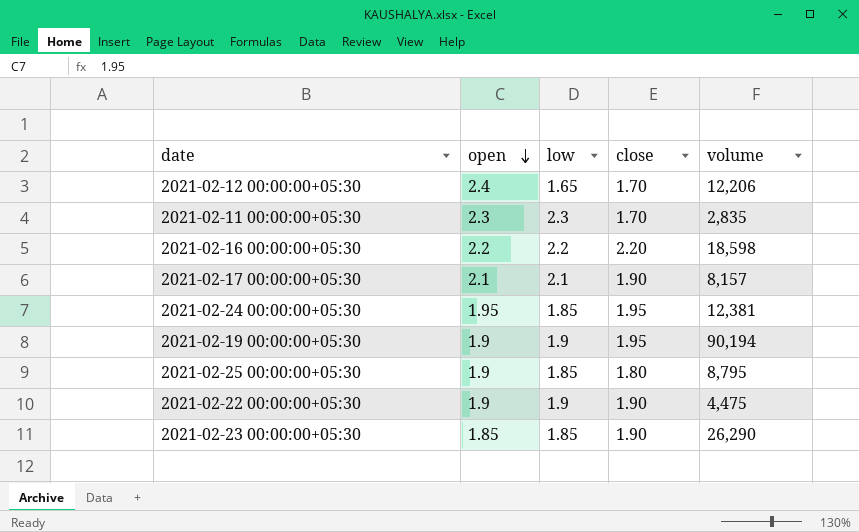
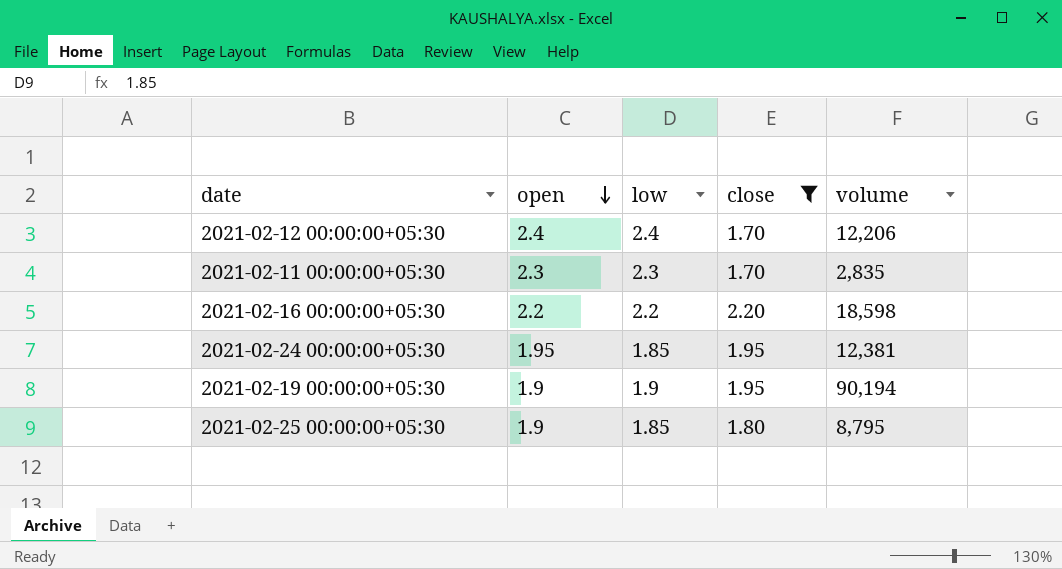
filter: none -> close != 1.90
2021-02-12 00:00:00+05:30 | low: 1.65 -> 2.4

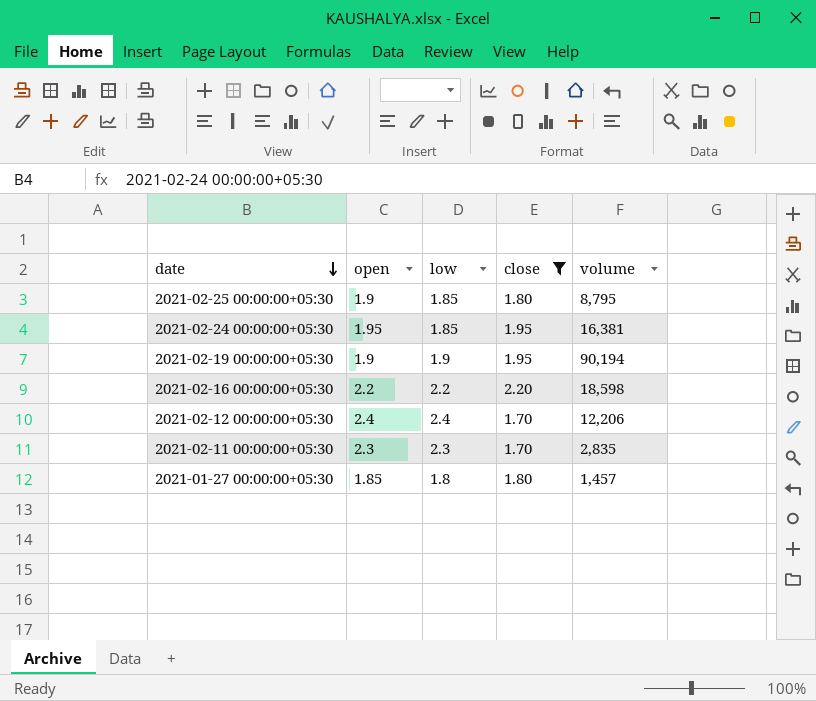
row order: open descending -> date descending
2021-02-24 00:00:00+05:30 | volume: 12,381 -> 16,381
row 2021-01-27 00:00:00+05:30: none -> 1.85 | 1.8 | 1.80 | 1,457

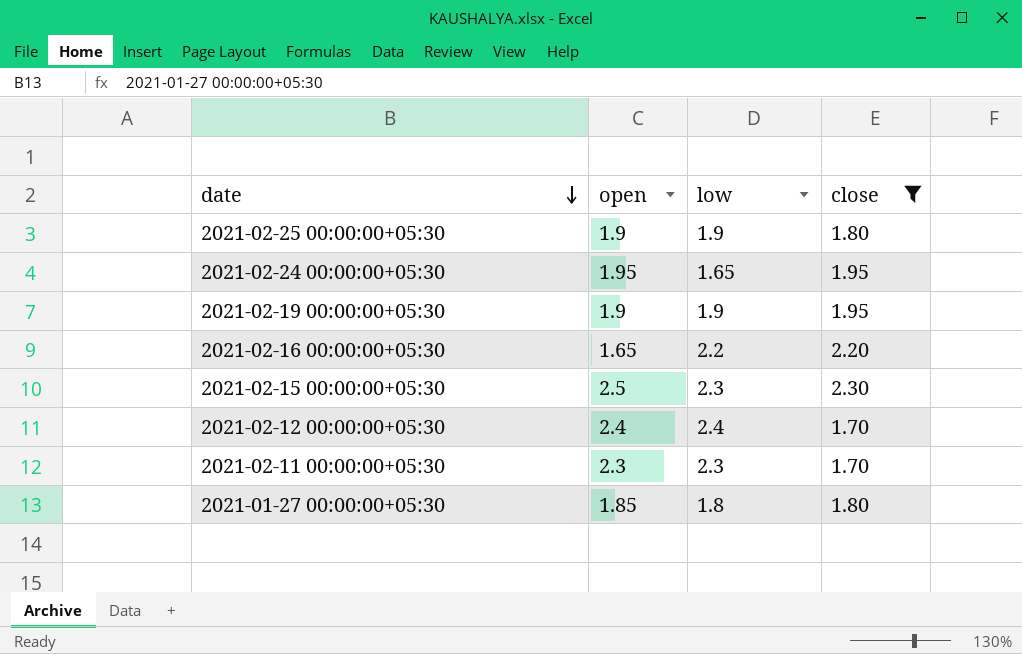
column volume | position: 5 -> none
2021-02-25 00:00:00+05:30 | low: 1.85 -> 1.9
2021-02-24 00:00:00+05:30 | low: 1.85 -> 1.65
2021-02-16 00:00:00+05:30 | open: 2.2 -> 1.65
row 2021-02-15 00:00:00+05:30: none -> 2.5 | 2.3 | 2.30

